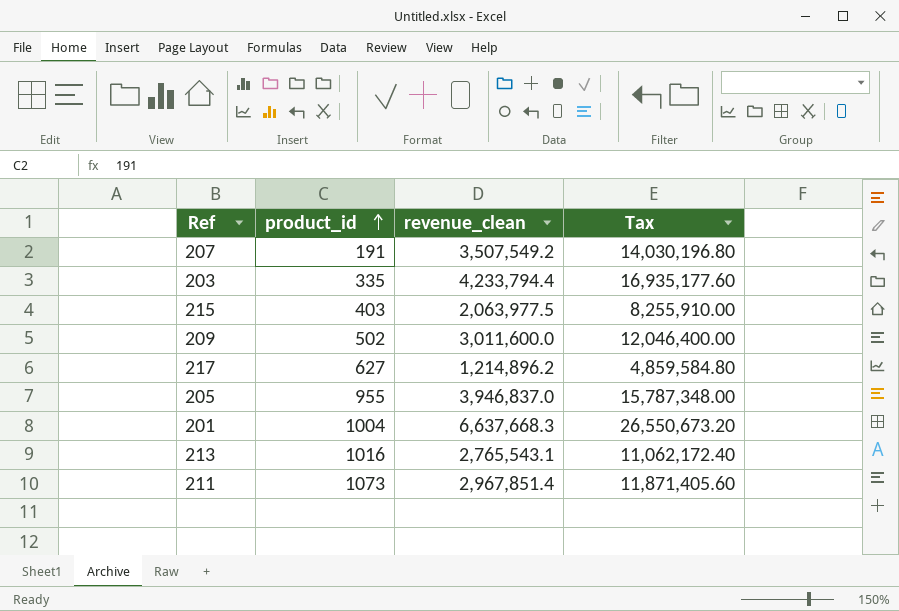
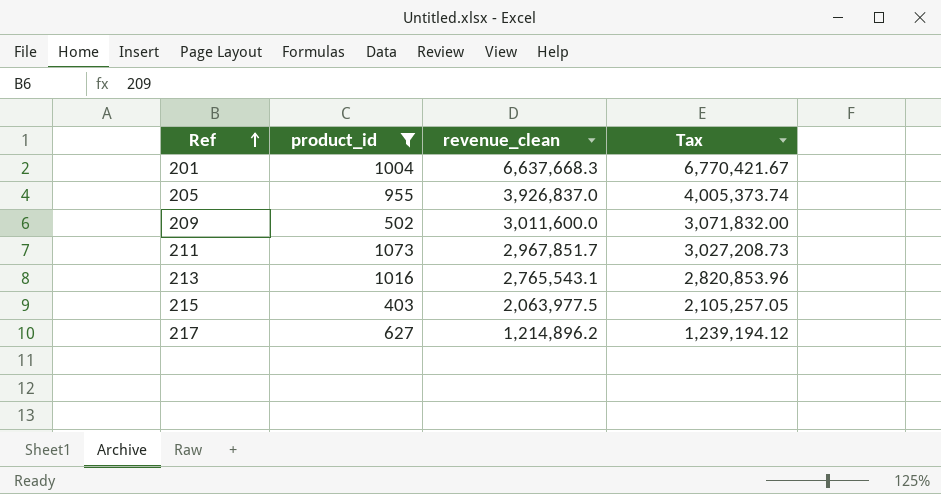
filter: none -> product_id >= 403
row order: product_id ascending -> Ref ascending
column Tax | formula: [revenue_clean] * 4 -> [revenue_clean] * 1.02
205 | revenue_clean: 3,946,837.0 -> 3,926,837.0
211 | revenue_clean: 2,967,851.4 -> 2,967,851.7

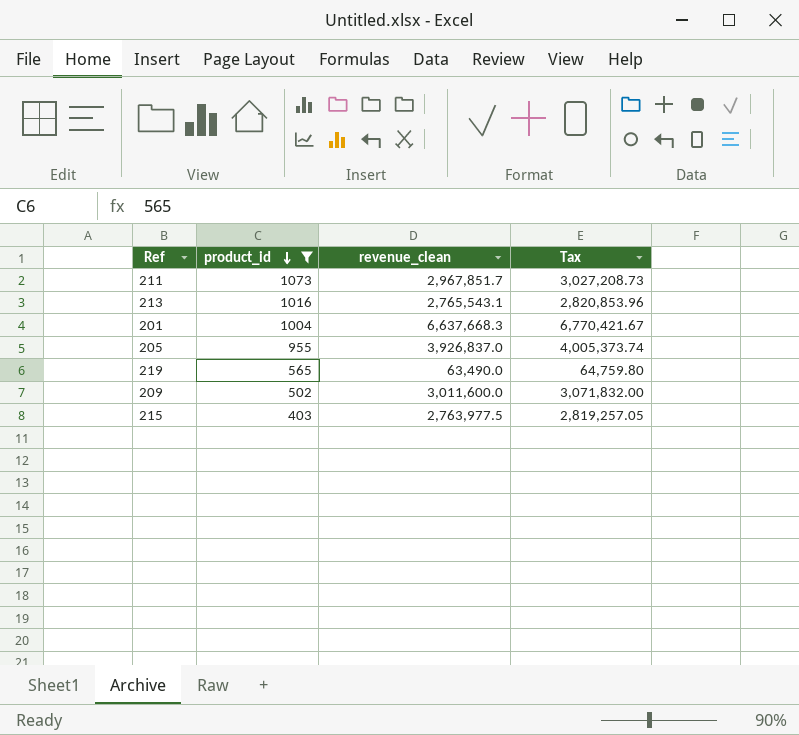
row order: Ref ascending -> product_id descending
row 217: 627 | 1,214,896.2 | 1,239,194.12 -> none
row 219: none -> 565 | 63,490.0 | 64,759.80
215 | revenue_clean: 2,063,977.5 -> 2,763,977.5
215 | Tax: 2,105,257.05 -> 2,819,257.05

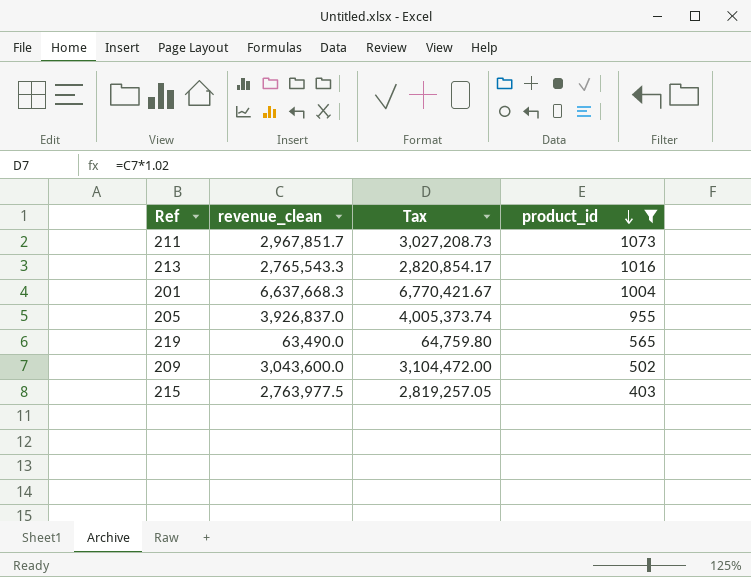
column product_id | position: 2 -> 4
213 | revenue_clean: 2,765,543.1 -> 2,765,543.3
213 | Tax: 2,820,853.96 -> 2,820,854.17
209 | revenue_clean: 3,011,600.0 -> 3,043,600.0
209 | Tax: 3,071,832.00 -> 3,104,472.00

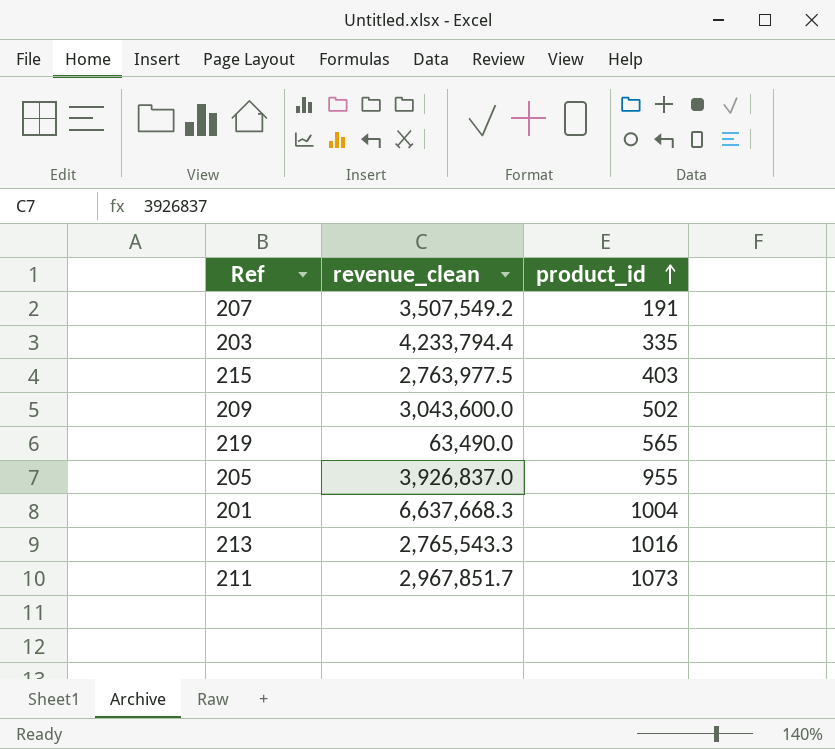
filter: product_id >= 403 -> none
row order: product_id descending -> product_id ascending
column Tax | formula: [revenue_clean] * 1.02 -> none

